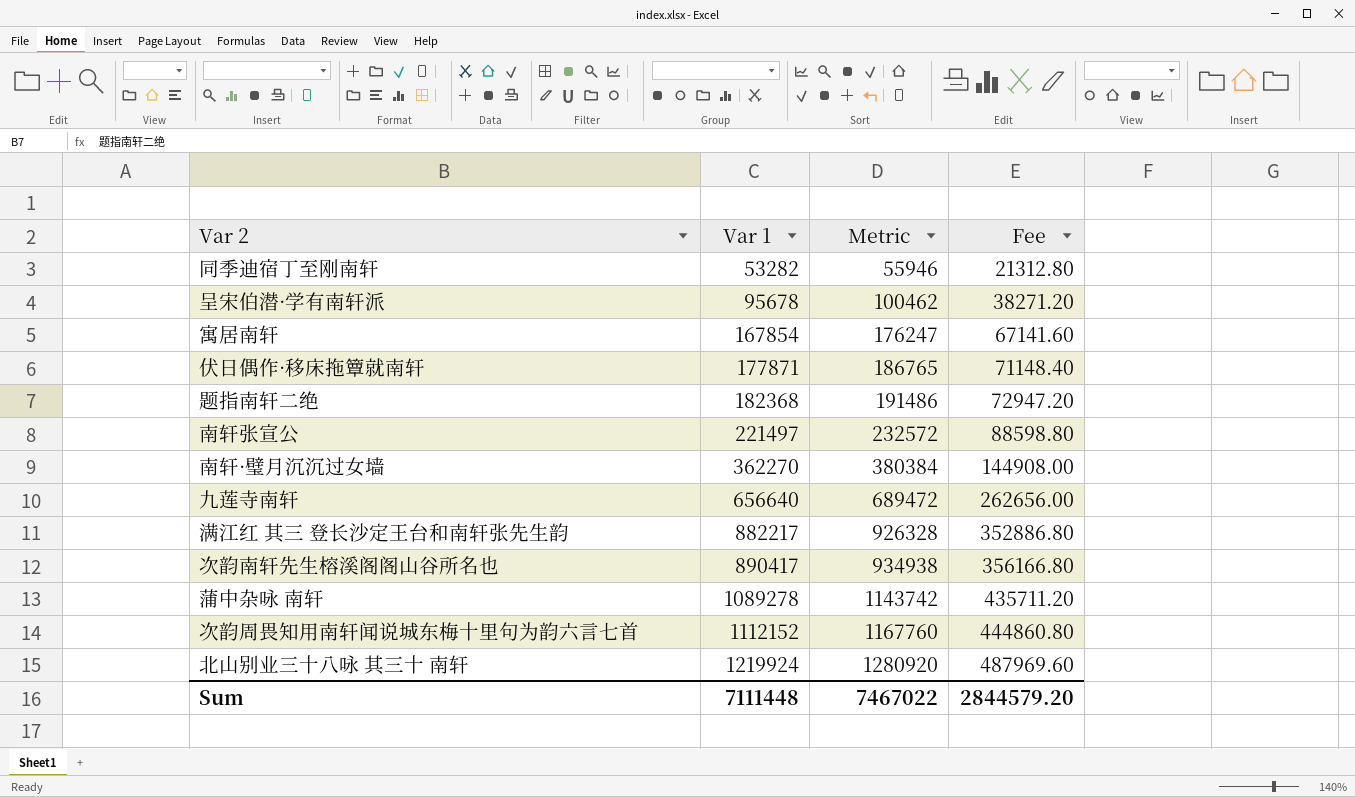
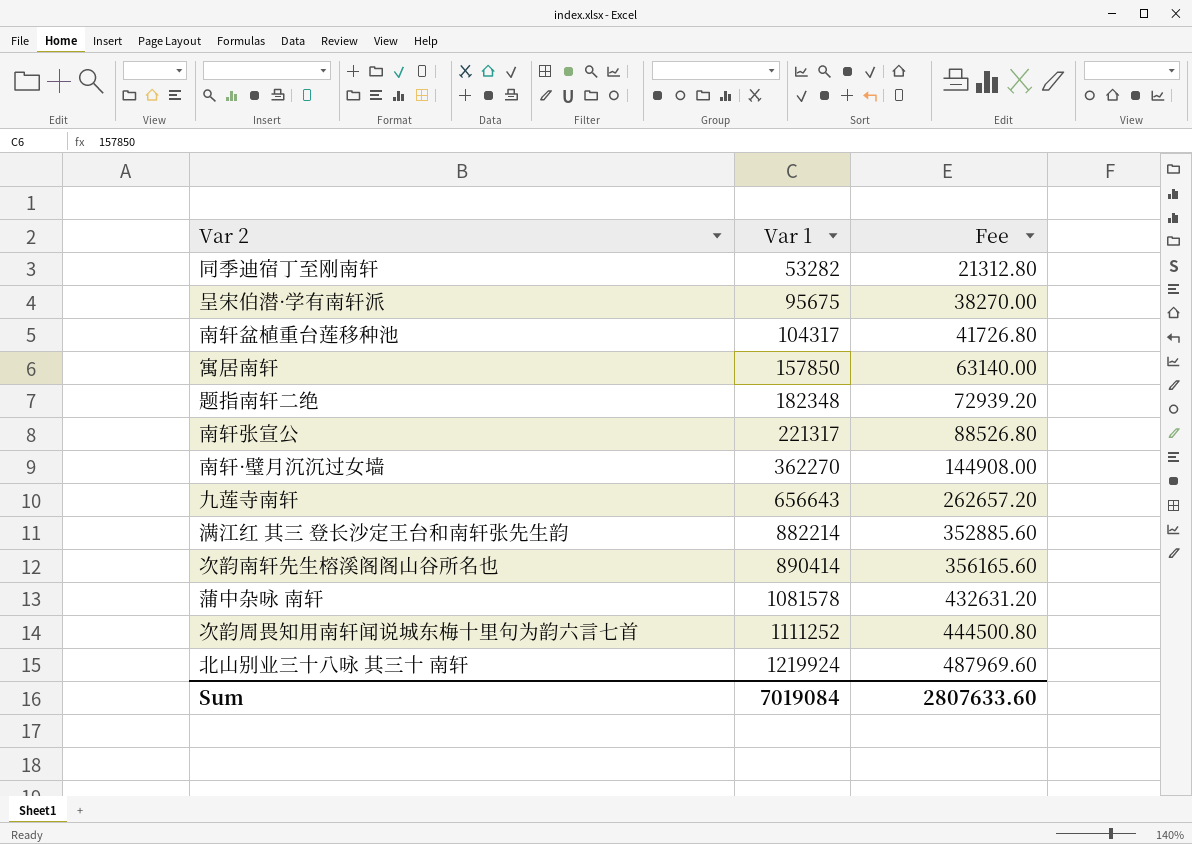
column Metric | formula: [Var 1] * 1.05 -> none
row 伏日偶作·移床拖簟就南轩: 177871 | 186765 | 71148.40 -> none
呈宋伯潜·学有南轩派 | Var 1: 95678 -> 95675
呈宋伯潜·学有南轩派 | Fee: 38271.20 -> 38270.00
row 南轩盆植重台莲移种池: none -> 104317 | 41726.80
寓居南轩 | Var 1: 167854 -> 157850
寓居南轩 | Fee: 67141.60 -> 63140.00
题指南轩二绝 | Var 1: 182368 -> 182348
题指南轩二绝 | Fee: 72947.20 -> 72939.20
南轩张宣公 | Var 1: 221497 -> 221317
南轩张宣公 | Fee: 88598.80 -> 88526.80
九莲寺南轩 | Var 1: 656640 -> 656643
九莲寺南轩 | Fee: 262656.00 -> 262657.20
满江红 其三 登长沙定王台和南轩张先生韵 | Var 1: 882217 -> 882214
满江红 其三 登长沙定王台和南轩张先生韵 | Fee: 352886.80 -> 352885.60
次韵南轩先生榕溪阁阁山谷所名也 | Var 1: 890417 -> 890414
次韵南轩先生榕溪阁阁山谷所名也 | Fee: 356166.80 -> 356165.60
蒲中杂咏 南轩 | Var 1: 1089278 -> 1081578
蒲中杂咏 南轩 | Fee: 435711.20 -> 432631.20
次韵周畏知用南轩闻说城东梅十里句为韵六言七首 | Var 1: 1112152 -> 1111252
次韵周畏知用南轩闻说城东梅十里句为韵六言七首 | Fee: 444860.80 -> 444500.80
Sum | Var 1: 7111448 -> 7019084
Sum | Fee: 2844579.20 -> 2807633.60

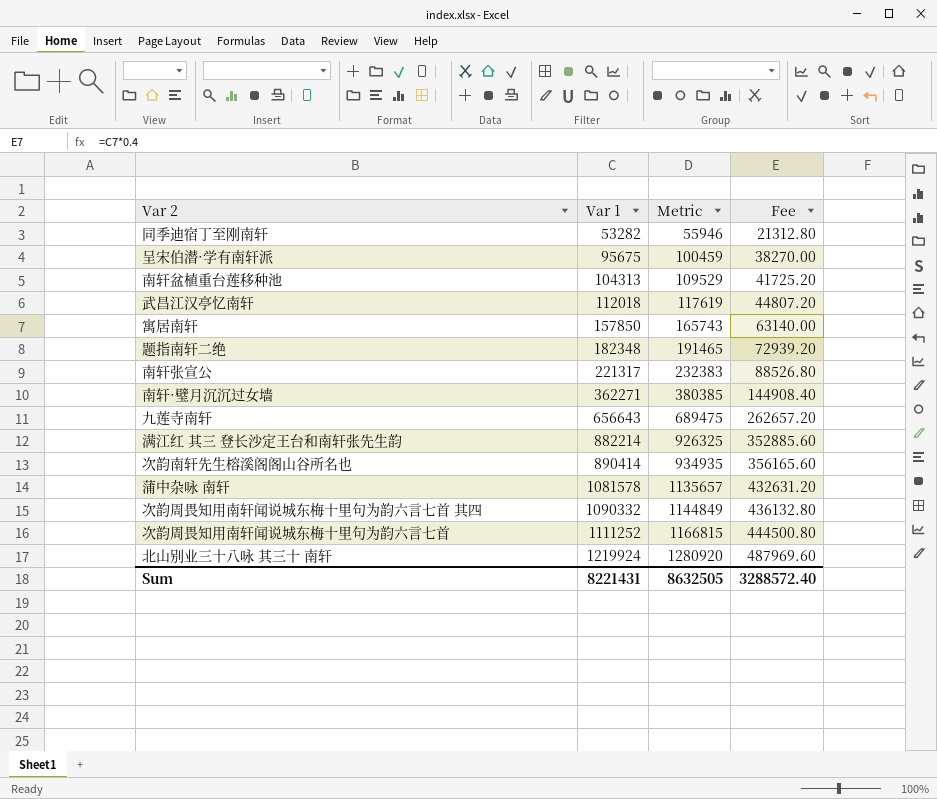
column Metric | formula: none -> [Var 1] * 1.05
南轩盆植重台莲移种池 | Var 1: 104317 -> 104313
南轩盆植重台莲移种池 | Fee: 41726.80 -> 41725.20
row 武昌江汉亭忆南轩: none -> 112018 | 117619 | 44807.20
南轩·璧月沉沉过女墙 | Var 1: 362270 -> 362271
南轩·璧月沉沉过女墙 | Fee: 144908.00 -> 144908.40
row 次韵周畏知用南轩闻说城东梅十里句为韵六言七首 其四: none -> 1090332 | 1144849 | 436132.80
Sum | Var 1: 7019084 -> 8221431
Sum | Fee: 2807633.60 -> 3288572.40

